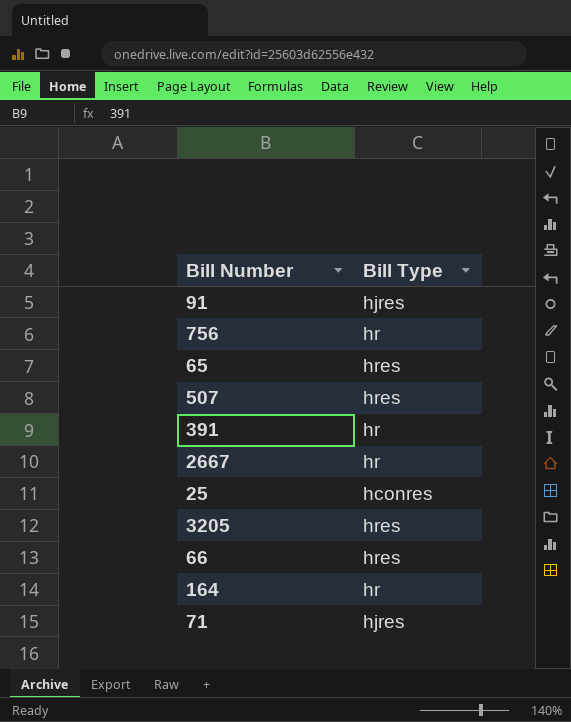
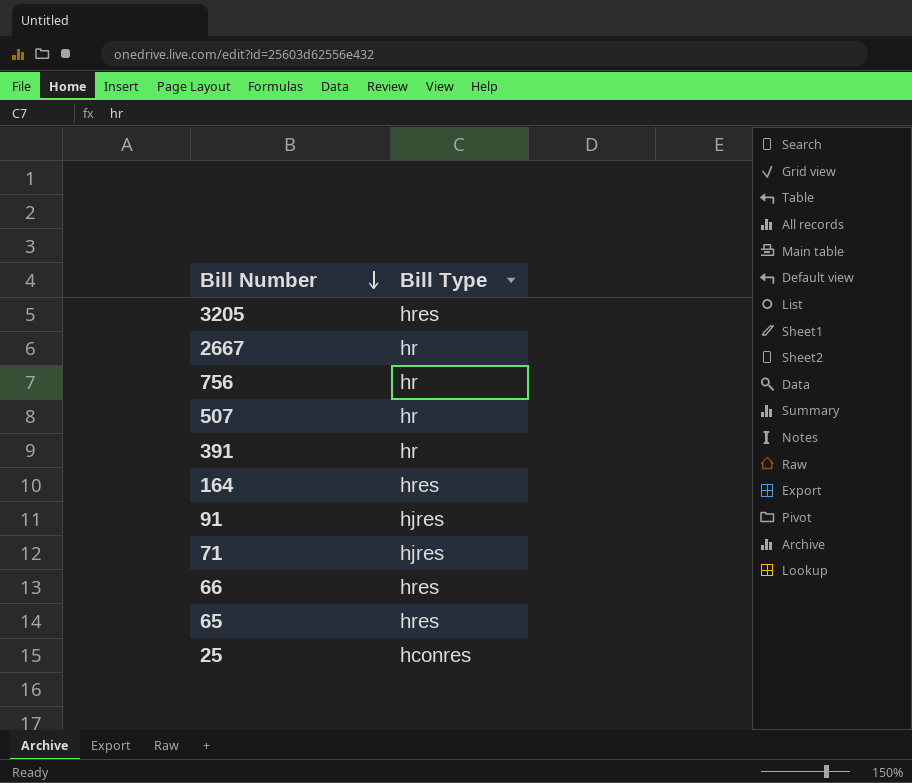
row order: none -> Bill Number descending
507 | Bill Type: hres -> hr
164 | Bill Type: hr -> hres

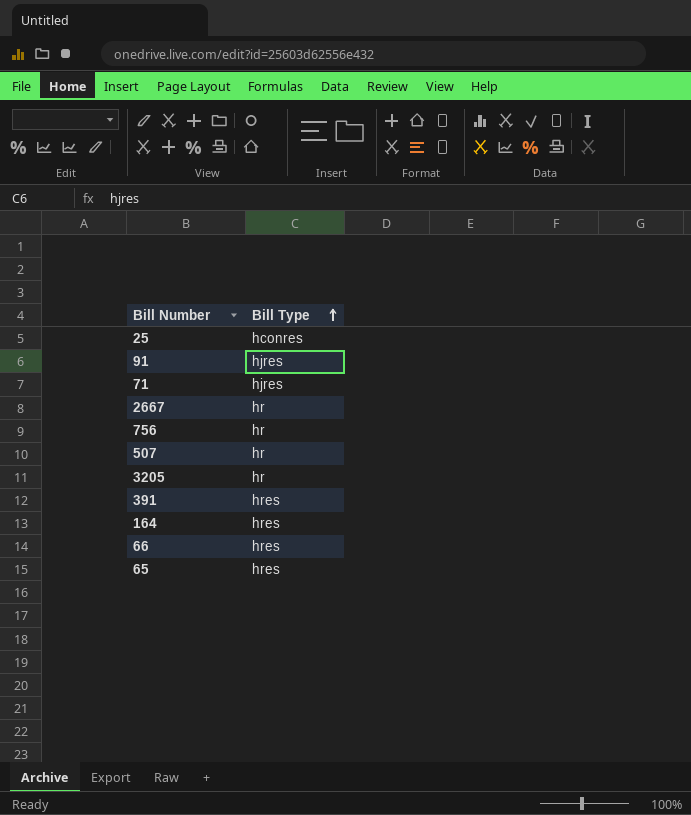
row order: Bill Number descending -> Bill Type ascending
3205 | Bill Type: hres -> hr
391 | Bill Type: hr -> hres

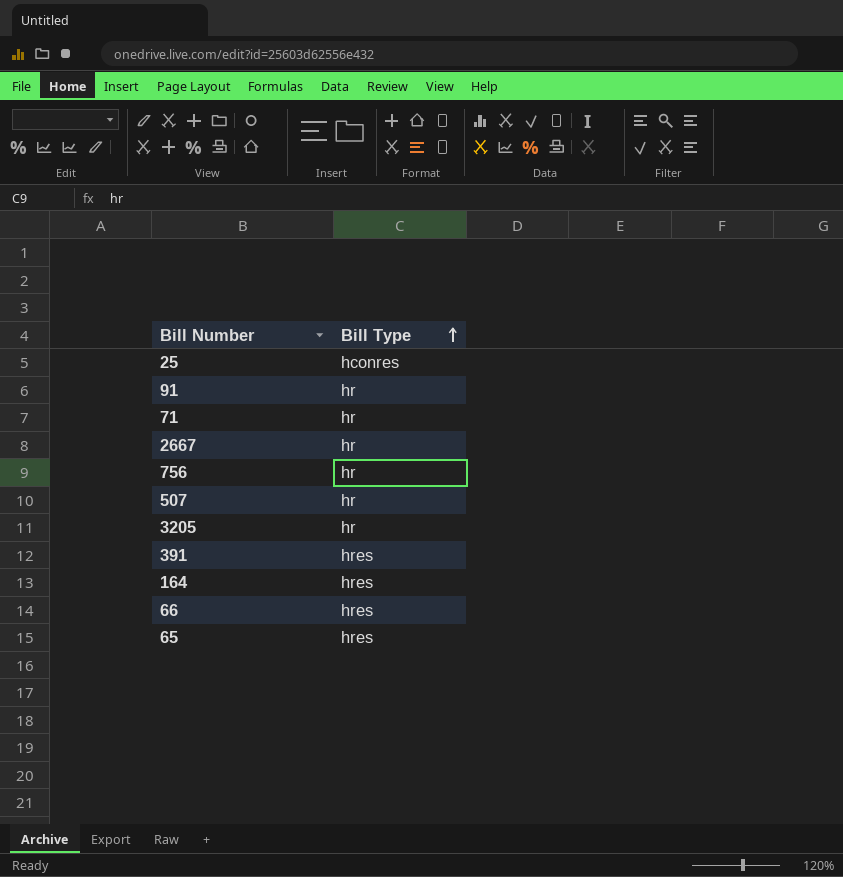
91 | Bill Type: hjres -> hr
71 | Bill Type: hjres -> hr

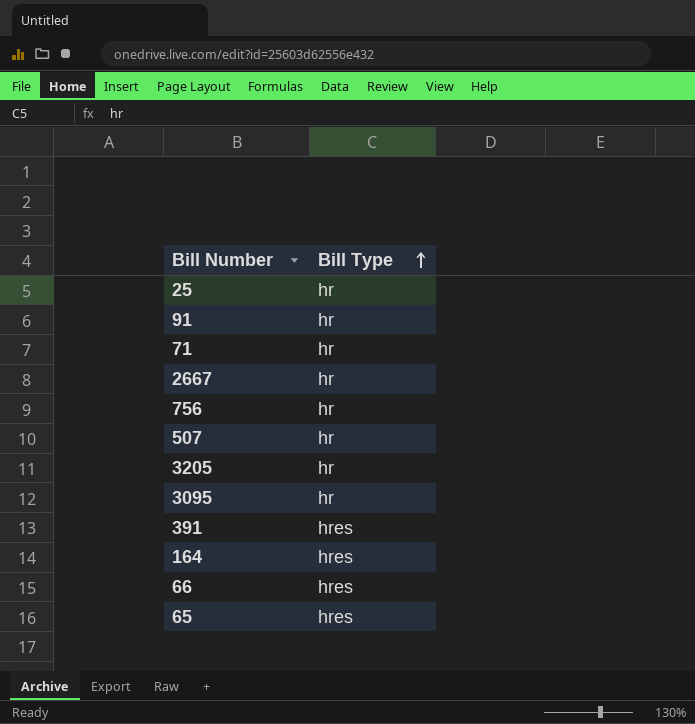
25 | Bill Type: hconres -> hr
row 3095: none -> hr

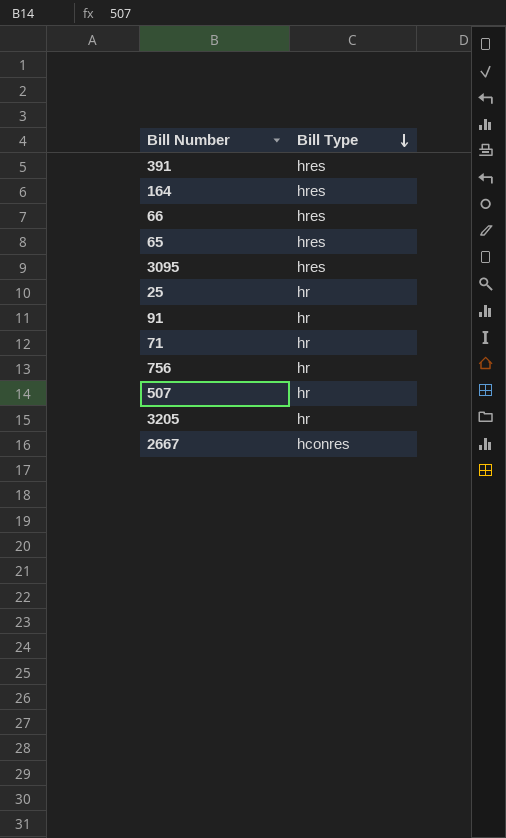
row order: Bill Type ascending -> Bill Type descending
3095 | Bill Type: hr -> hres
2667 | Bill Type: hr -> hconres

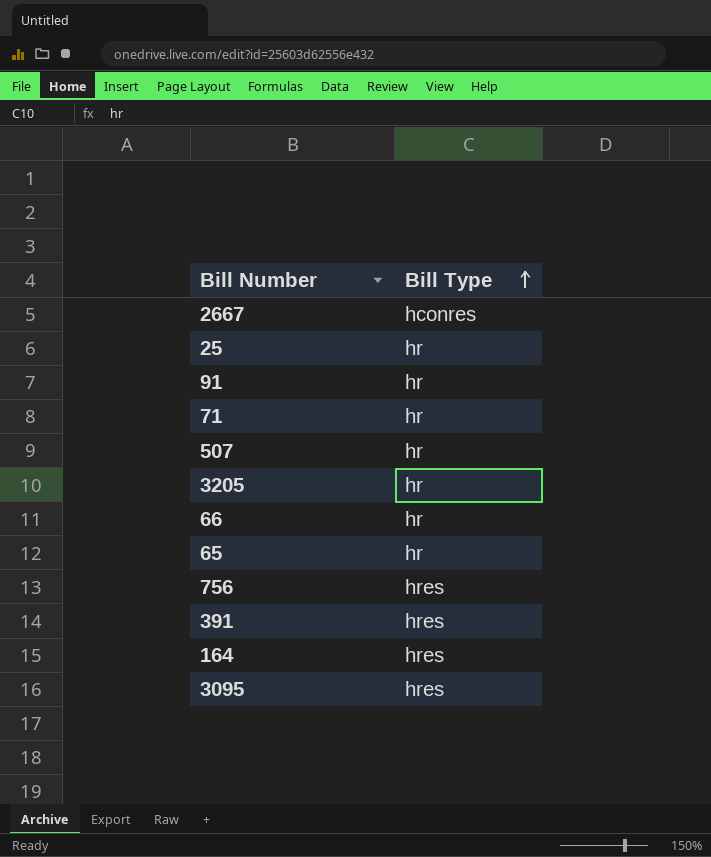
row order: Bill Type descending -> Bill Type ascending
66 | Bill Type: hres -> hr
65 | Bill Type: hres -> hr
756 | Bill Type: hr -> hres

